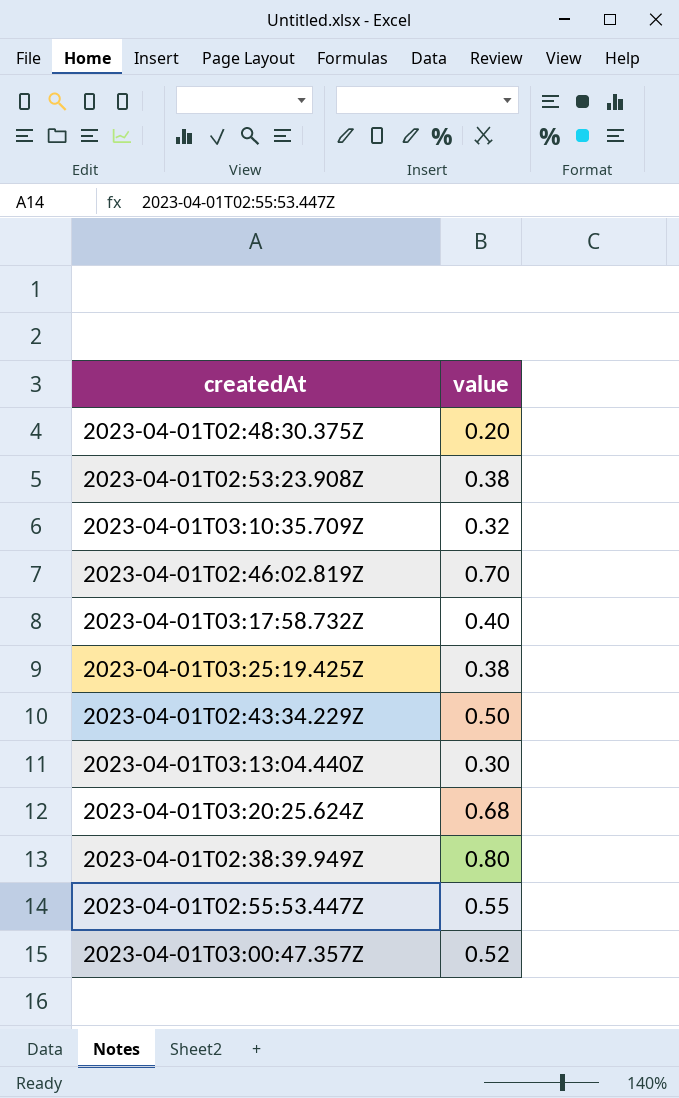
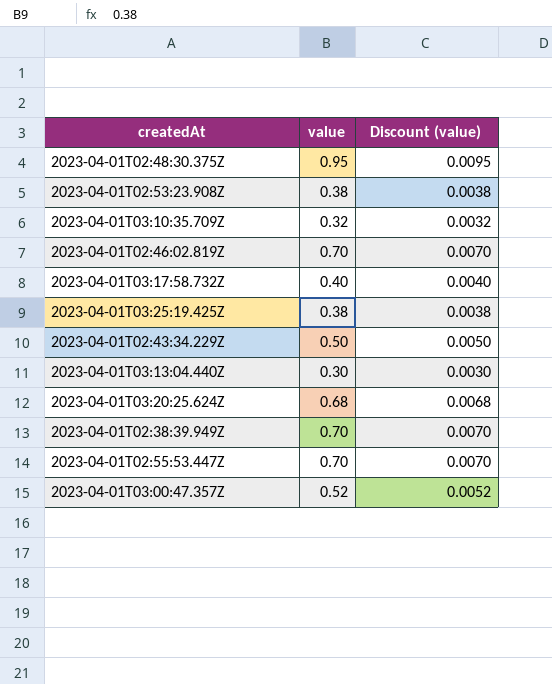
column Discount (value) | formula: none -> [value] * 0.01
2023-04-01T02:48:30.375Z | value: 0.20 -> 0.95
2023-04-01T02:38:39.949Z | value: 0.80 -> 0.70
2023-04-01T02:55:53.447Z | value: 0.55 -> 0.70

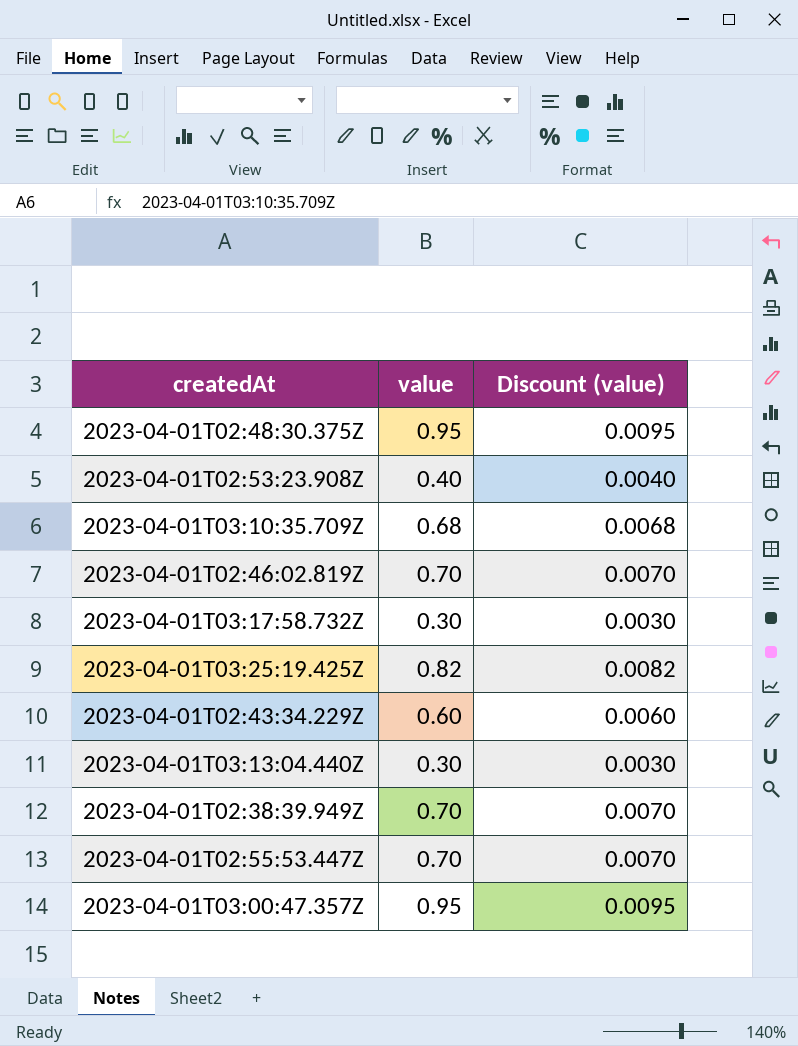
row 2023-04-01T03:20:25.624Z: 0.68 | 0.0068 -> none
2023-04-01T02:53:23.908Z | value: 0.38 -> 0.40
2023-04-01T02:53:23.908Z | Discount (value): 0.0038 -> 0.0040
2023-04-01T03:10:35.709Z | value: 0.32 -> 0.68
2023-04-01T03:10:35.709Z | Discount (value): 0.0032 -> 0.0068
2023-04-01T03:17:58.732Z | value: 0.40 -> 0.30
2023-04-01T03:17:58.732Z | Discount (value): 0.0040 -> 0.0030
2023-04-01T03:25:19.425Z | value: 0.38 -> 0.82
2023-04-01T03:25:19.425Z | Discount (value): 0.0038 -> 0.0082
2023-04-01T02:43:34.229Z | value: 0.50 -> 0.60
2023-04-01T02:43:34.229Z | Discount (value): 0.0050 -> 0.0060
2023-04-01T03:00:47.357Z | value: 0.52 -> 0.95
2023-04-01T03:00:47.357Z | Discount (value): 0.0052 -> 0.0095

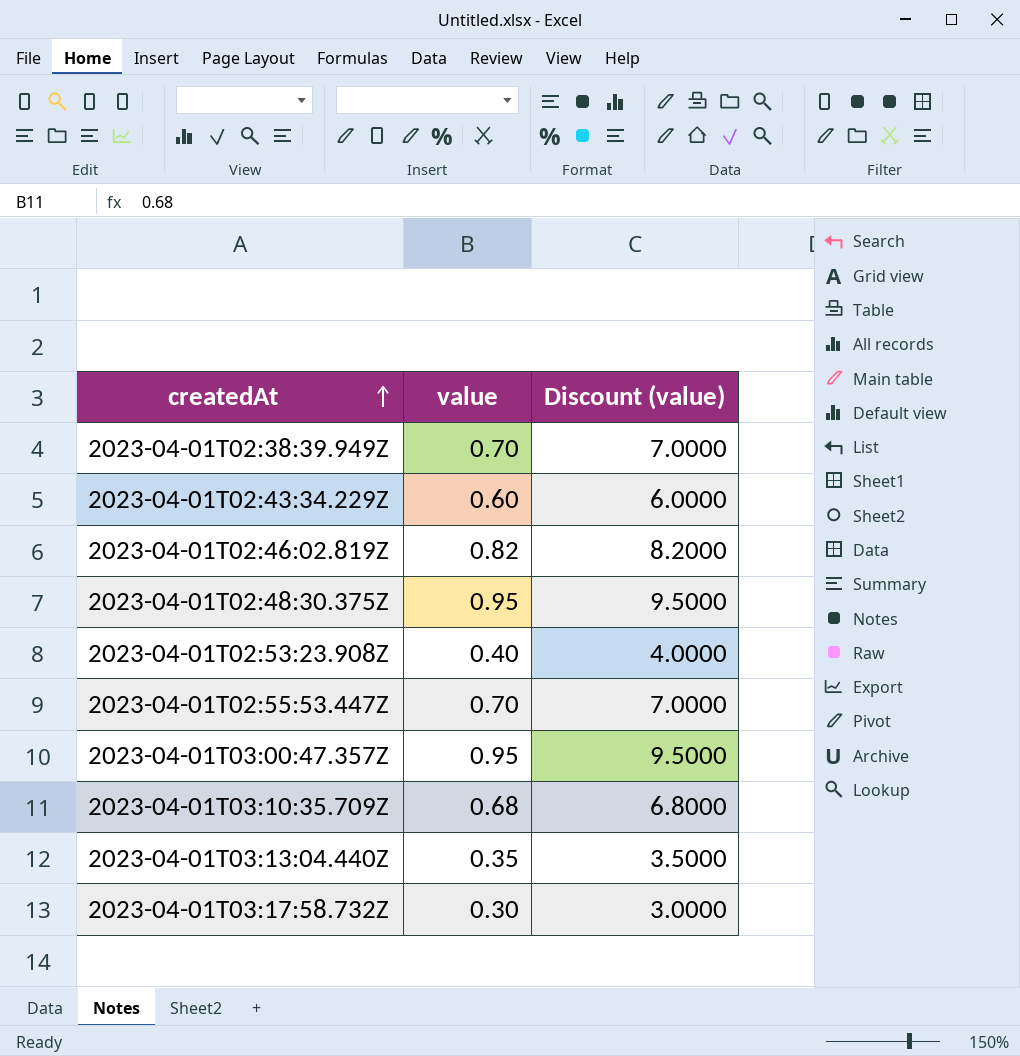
row order: none -> createdAt ascending
column Discount (value) | formula: [value] * 0.01 -> [value] * 10
row 2023-04-01T03:25:19.425Z: 0.82 | 0.0082 -> none
2023-04-01T02:46:02.819Z | value: 0.70 -> 0.82
2023-04-01T03:13:04.440Z | value: 0.30 -> 0.35

